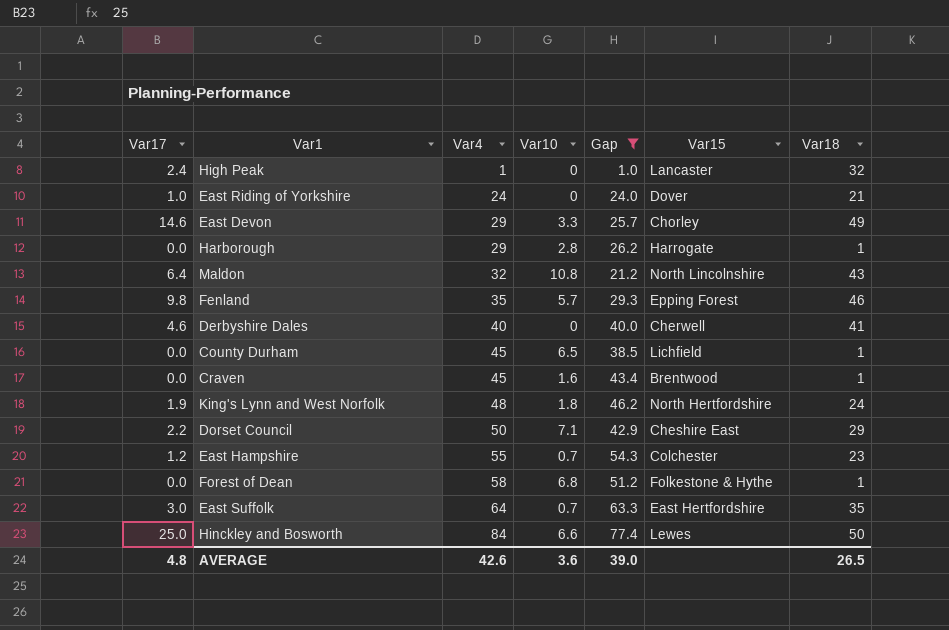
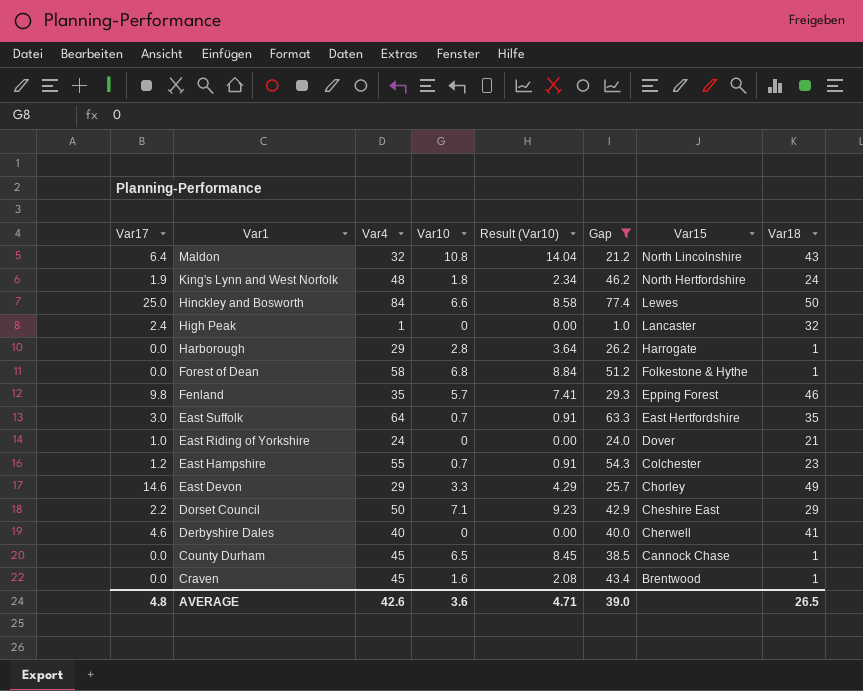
row order: Var4 ascending -> Var15 descending
column Result (Var10) | formula: none -> [Var10] * 1.3
County Durham | Var15: Lichfield -> Cannock Chase

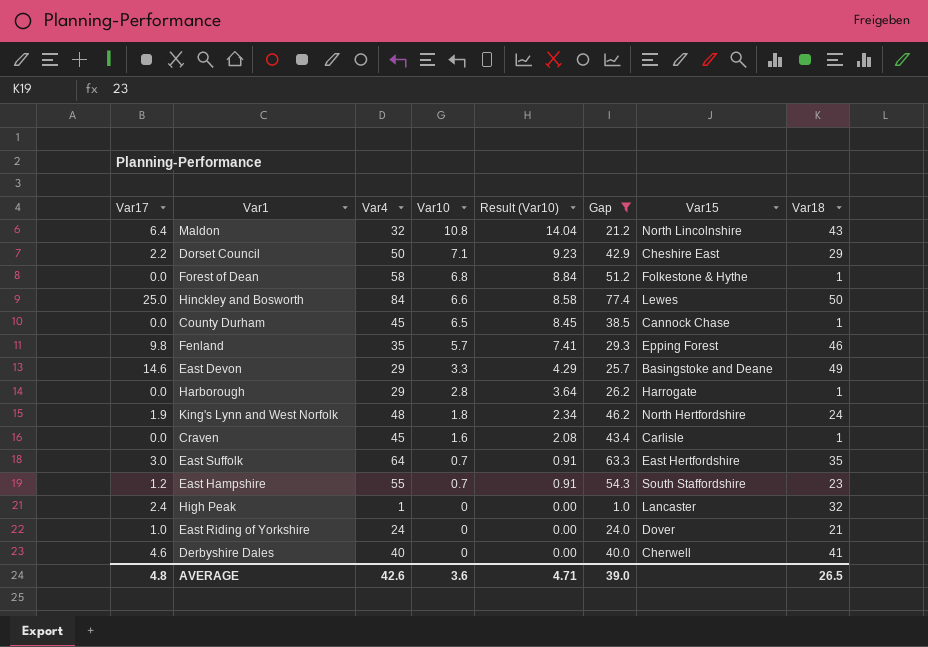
row order: Var15 descending -> Var10 descending
East Devon | Var15: Chorley -> Basingstoke and Deane
Craven | Var15: Brentwood -> Carlisle
East Hampshire | Var15: Colchester -> South Staffordshire

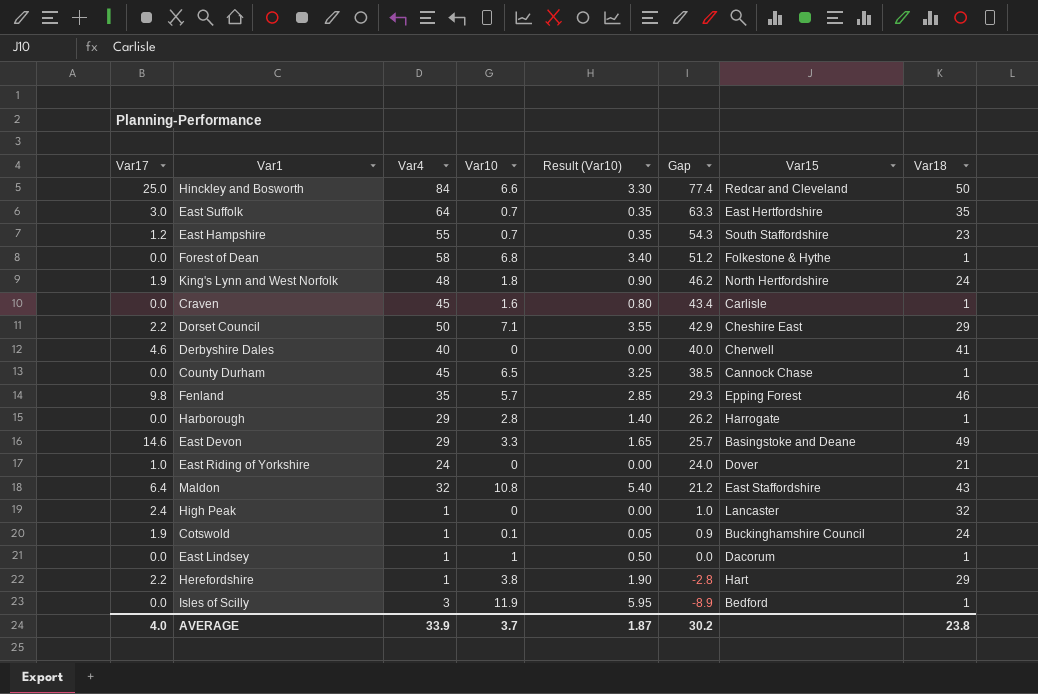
filter: Gap >= 1.0 -> none
row order: Var10 descending -> Gap descending
column Result (Var10) | formula: [Var10] * 1.3 -> [Var10] * 0.5
Hinckley and Bosworth | Var15: Lewes -> Redcar and Cleveland
Maldon | Var15: North Lincolnshire -> East Staffordshire
AVERAGE | Var17: 4.8 -> 4.0
AVERAGE | Var4: 42.6 -> 33.9
AVERAGE | Var10: 3.6 -> 3.7
AVERAGE | Result (Var10): 4.71 -> 1.87
AVERAGE | Gap: 39.0 -> 30.2
AVERAGE | Var18: 26.5 -> 23.8

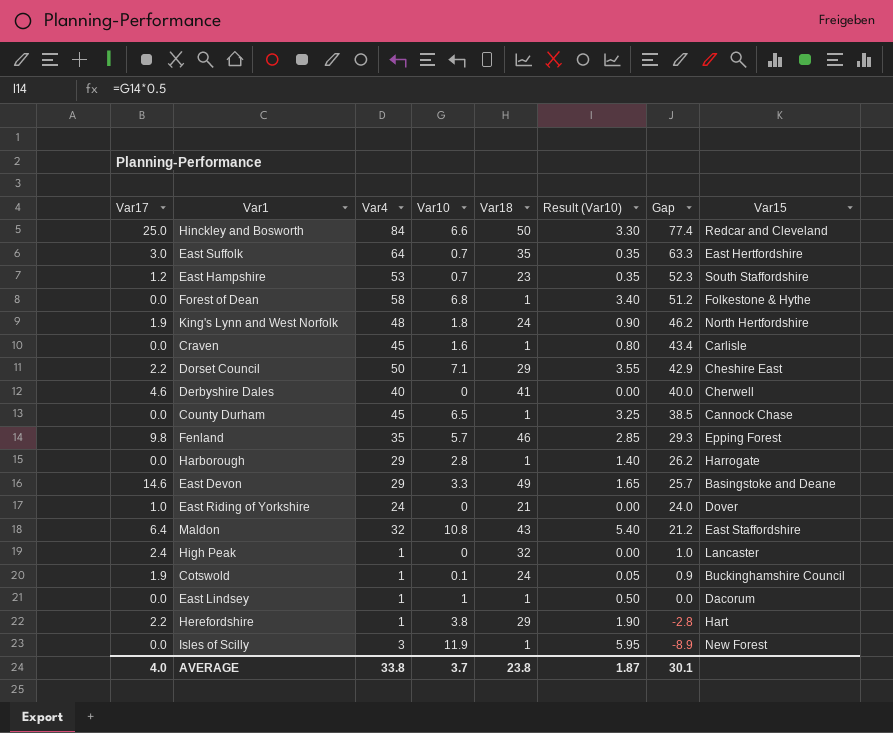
column Var18 | position: 8 -> 5
East Hampshire | Var4: 55 -> 53
East Hampshire | Gap: 54.3 -> 52.3
Isles of Scilly | Var15: Bedford -> New Forest
AVERAGE | Var4: 33.9 -> 33.8
AVERAGE | Gap: 30.2 -> 30.1

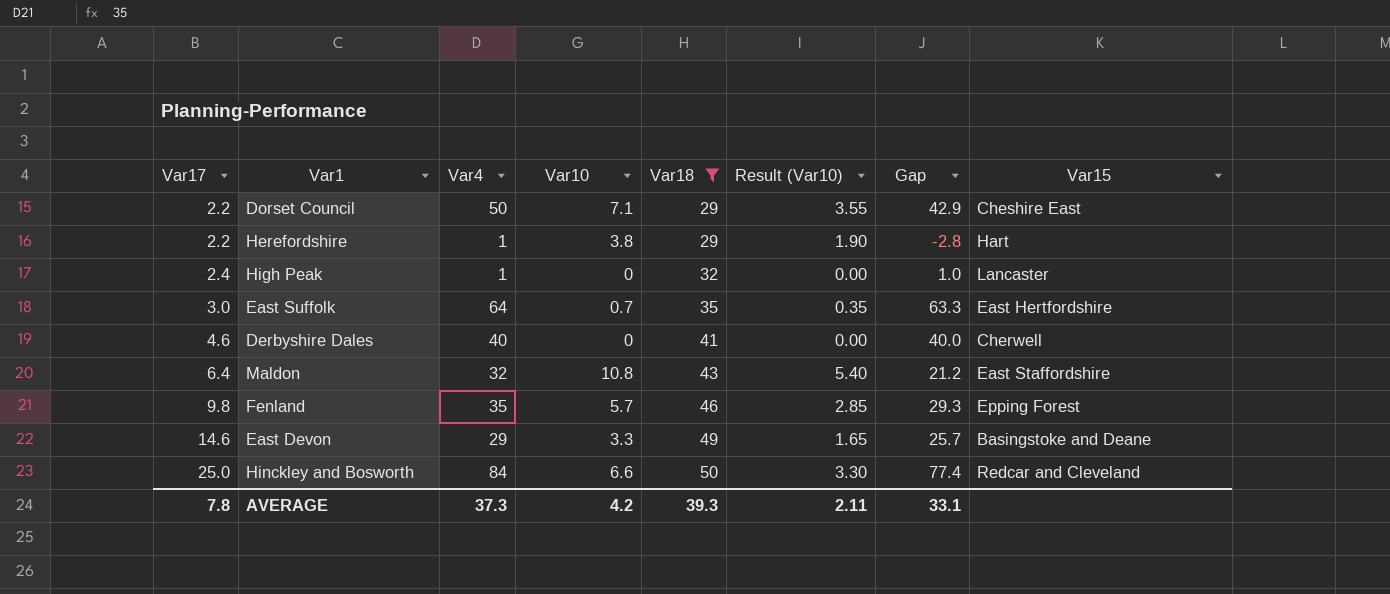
filter: none -> Var18 >= 29
row order: Gap descending -> Var17 ascending
AVERAGE | Var17: 4.0 -> 7.8
AVERAGE | Var4: 33.8 -> 37.3
AVERAGE | Var10: 3.7 -> 4.2
AVERAGE | Var18: 23.8 -> 39.3
AVERAGE | Result (Var10): 1.87 -> 2.11
AVERAGE | Gap: 30.1 -> 33.1

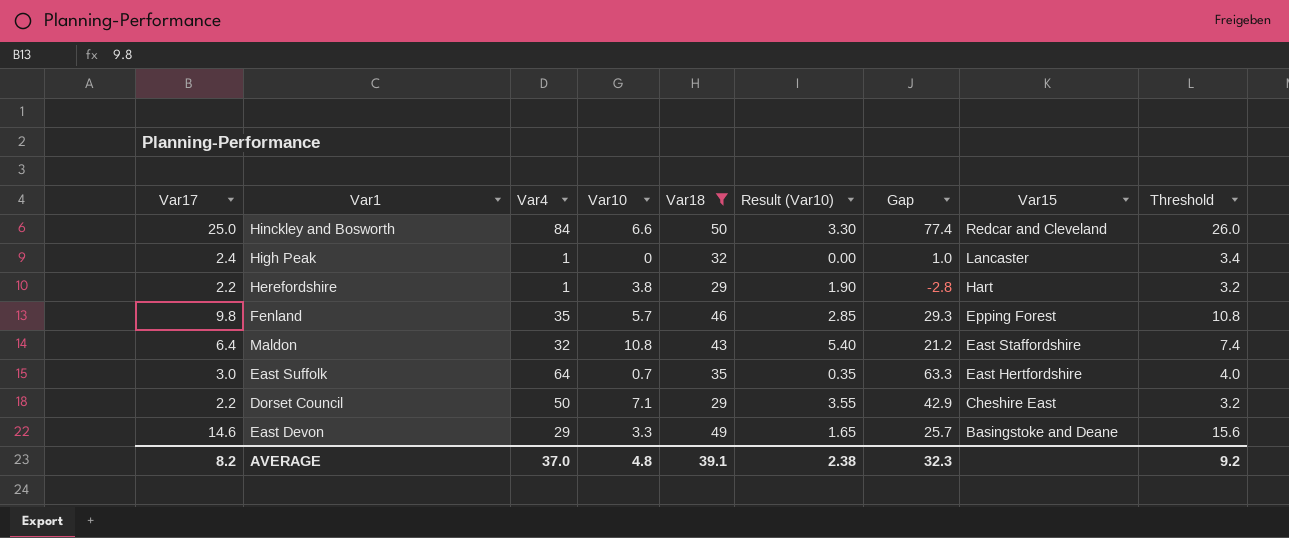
row order: Var17 ascending -> Var15 descending
column Threshold | formula: none -> [Var17] + 1
row Derbyshire Dales: 4.6 | 40 | 0 | 41 | 0.00 | 40.0 | Cherwell -> none
AVERAGE | Var17: 7.8 -> 8.2
AVERAGE | Var4: 37.3 -> 37.0
AVERAGE | Var10: 4.2 -> 4.8
AVERAGE | Var18: 39.3 -> 39.1
AVERAGE | Result (Var10): 2.11 -> 2.38
AVERAGE | Gap: 33.1 -> 32.3

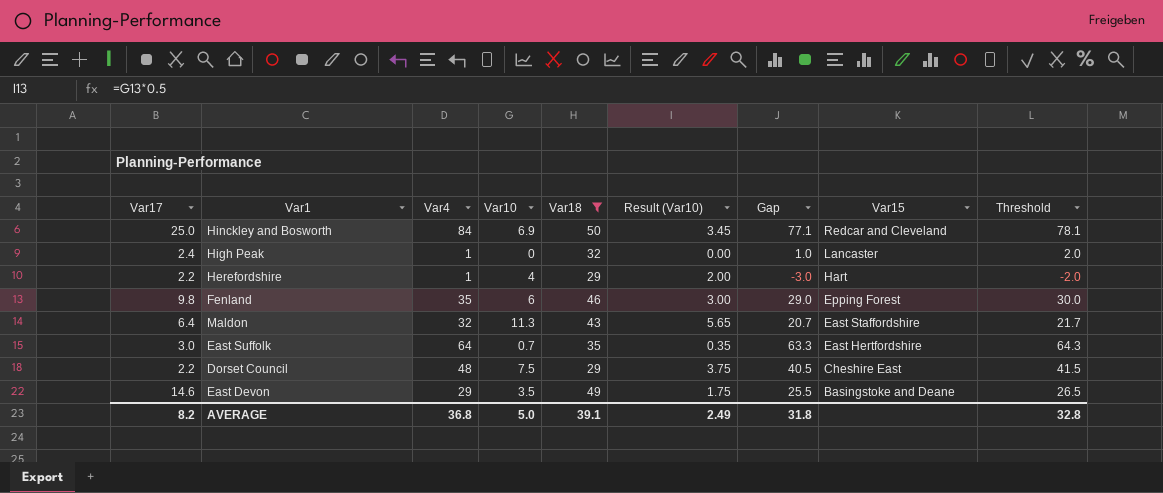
column Threshold | formula: [Var17] + 1 -> [Gap] + 1
Hinckley and Bosworth | Var10: 6.6 -> 6.9
Hinckley and Bosworth | Result (Var10): 3.30 -> 3.45
Hinckley and Bosworth | Gap: 77.4 -> 77.1
Herefordshire | Var10: 3.8 -> 4
Herefordshire | Result (Var10): 1.90 -> 2.00
Herefordshire | Gap: -2.8 -> -3.0
Fenland | Var10: 5.7 -> 6
Fenland | Result (Var10): 2.85 -> 3.00
Fenland | Gap: 29.3 -> 29.0
Maldon | Var10: 10.8 -> 11.3
Maldon | Result (Var10): 5.40 -> 5.65
Maldon | Gap: 21.2 -> 20.7
Dorset Council | Var4: 50 -> 48
Dorset Council | Var10: 7.1 -> 7.5
Dorset Council | Result (Var10): 3.55 -> 3.75
Dorset Council | Gap: 42.9 -> 40.5
East Devon | Var10: 3.3 -> 3.5
East Devon | Result (Var10): 1.65 -> 1.75
East Devon | Gap: 25.7 -> 25.5
AVERAGE | Var4: 37.0 -> 36.8
AVERAGE | Var10: 4.8 -> 5.0
AVERAGE | Result (Var10): 2.38 -> 2.49
AVERAGE | Gap: 32.3 -> 31.8
AVERAGE | Threshold: 9.2 -> 32.8

